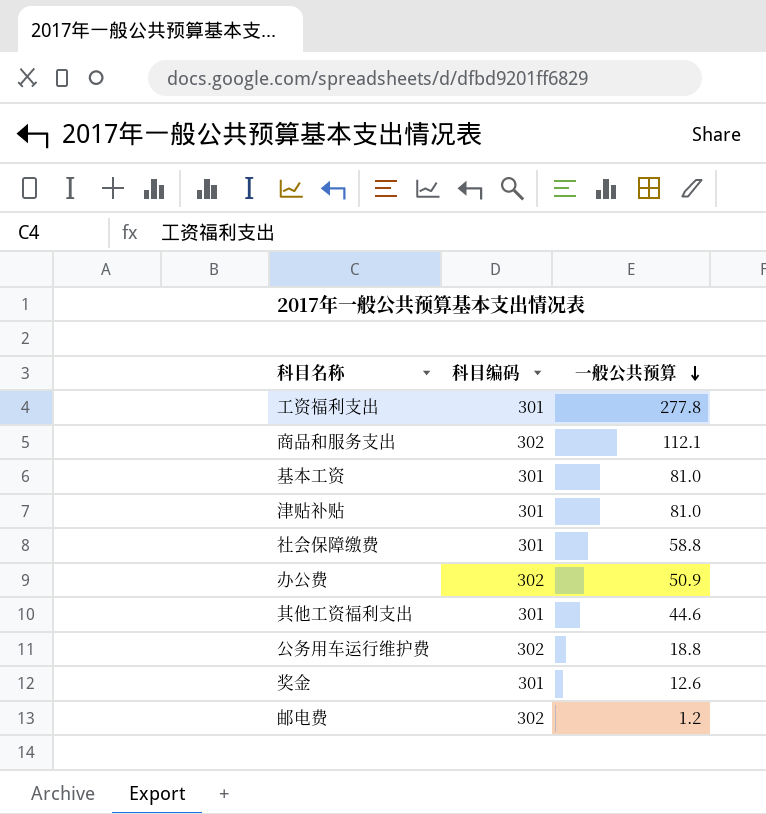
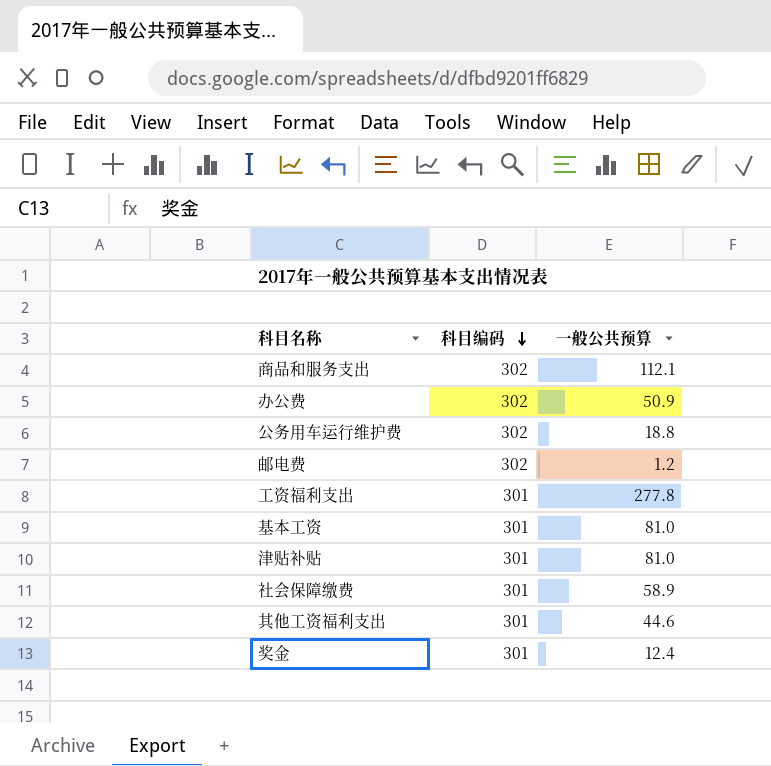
row order: 一般公共预算 descending -> 科目编码 descending
社会保障缴费 | 一般公共预算: 58.8 -> 58.9
奖金 | 一般公共预算: 12.6 -> 12.4

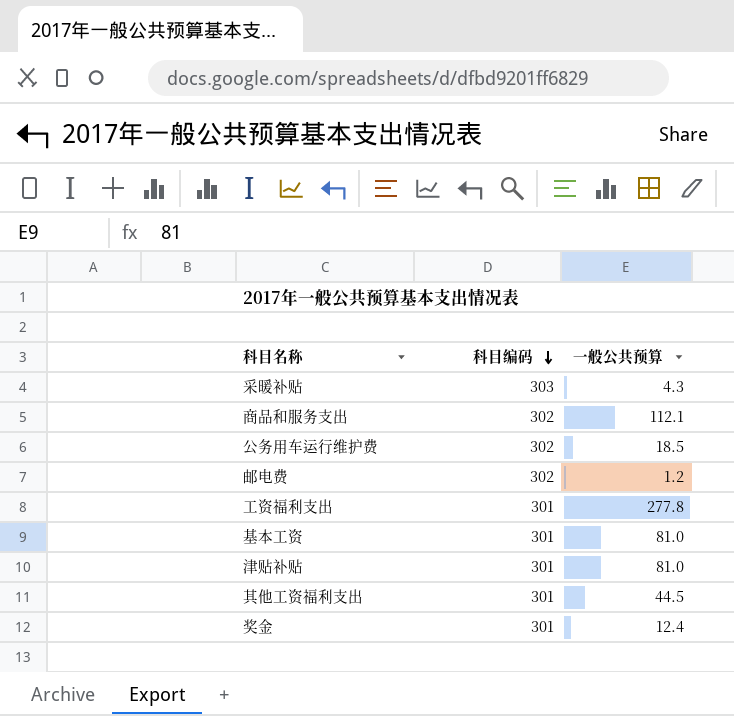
row 办公费: 302 | 50.9 -> none
row 社会保障缴费: 301 | 58.9 -> none
row 采暖补贴: none -> 303 | 4.3
公务用车运行维护费 | 一般公共预算: 18.8 -> 18.5
其他工资福利支出 | 一般公共预算: 44.6 -> 44.5

